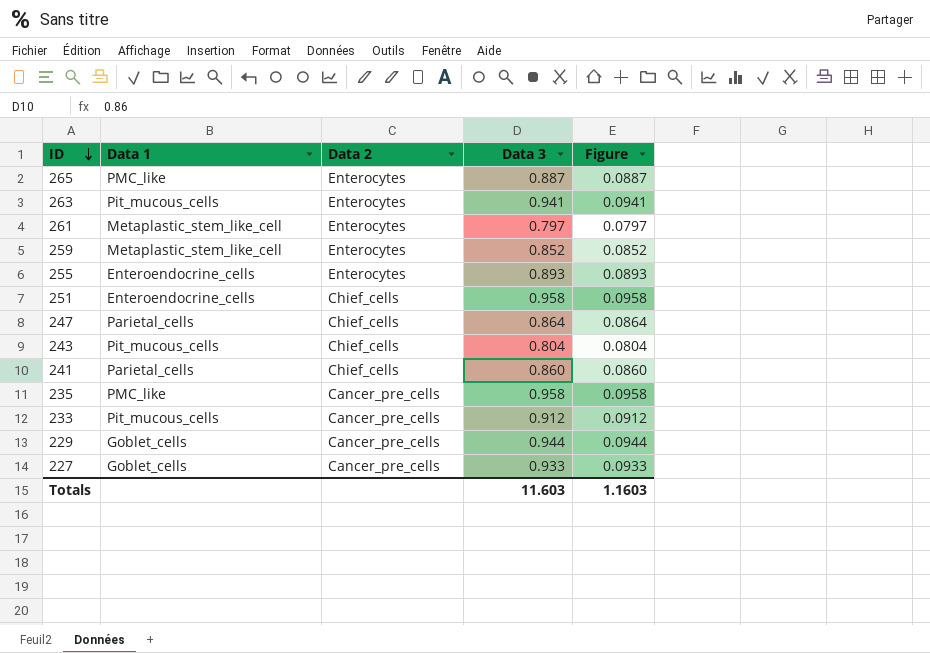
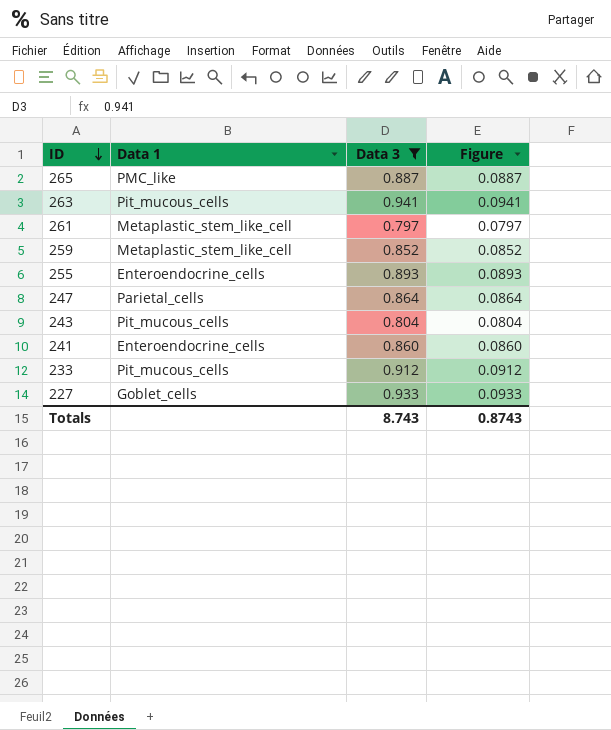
filter: none -> Data 3 <= 0.941
column Data 2 | position: 3 -> none
241 | Data 1: Parietal_cells -> Enteroendocrine_cells
Totals | Data 3: 11.603 -> 8.743
Totals | Figure: 1.1603 -> 0.8743

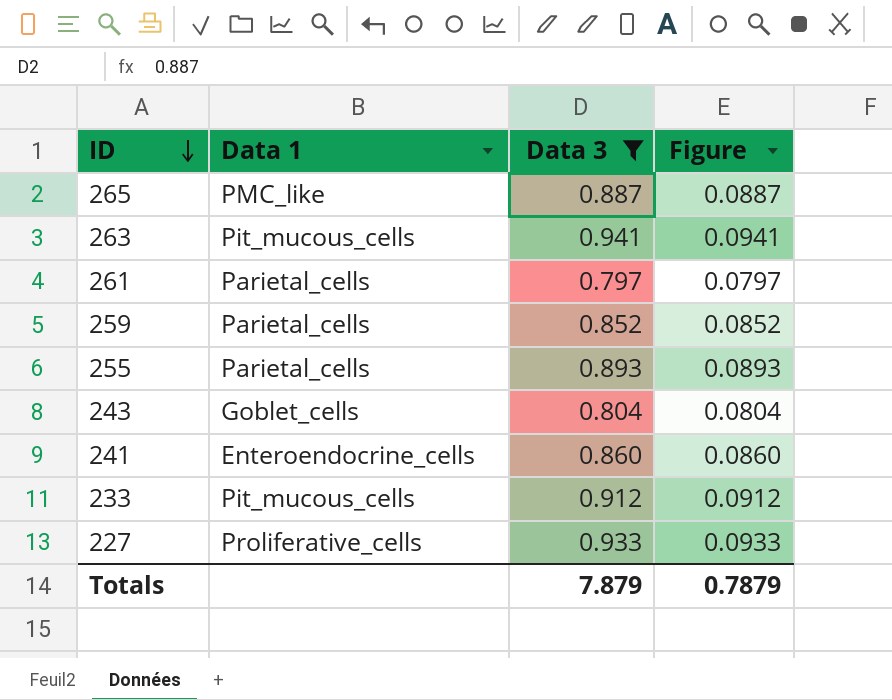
row 247: Parietal_cells | 0.864 | 0.0864 -> none
261 | Data 1: Metaplastic_stem_like_cell -> Parietal_cells
259 | Data 1: Metaplastic_stem_like_cell -> Parietal_cells
255 | Data 1: Enteroendocrine_cells -> Parietal_cells
243 | Data 1: Pit_mucous_cells -> Goblet_cells
227 | Data 1: Goblet_cells -> Proliferative_cells
Totals | Data 3: 8.743 -> 7.879
Totals | Figure: 0.8743 -> 0.7879

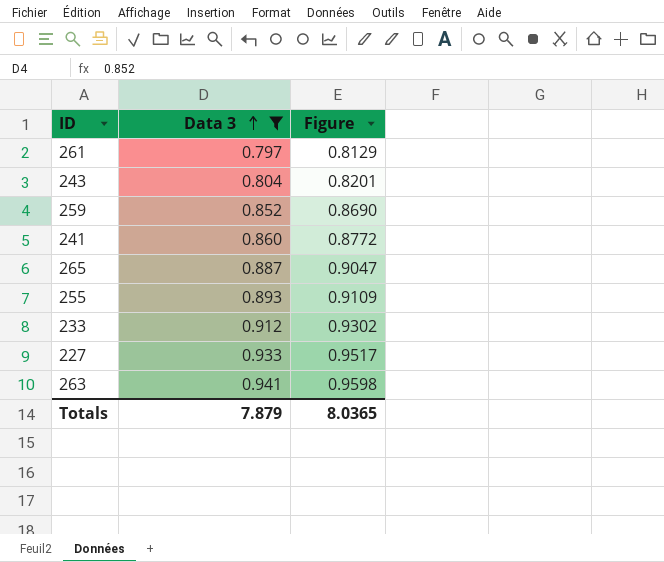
row order: ID descending -> Data 3 ascending
column Data 1 | position: 2 -> none
column Figure | formula: [Data 3] * 0.1 -> [Data 3] * 1.02
Totals | Figure: 0.7879 -> 8.0365

